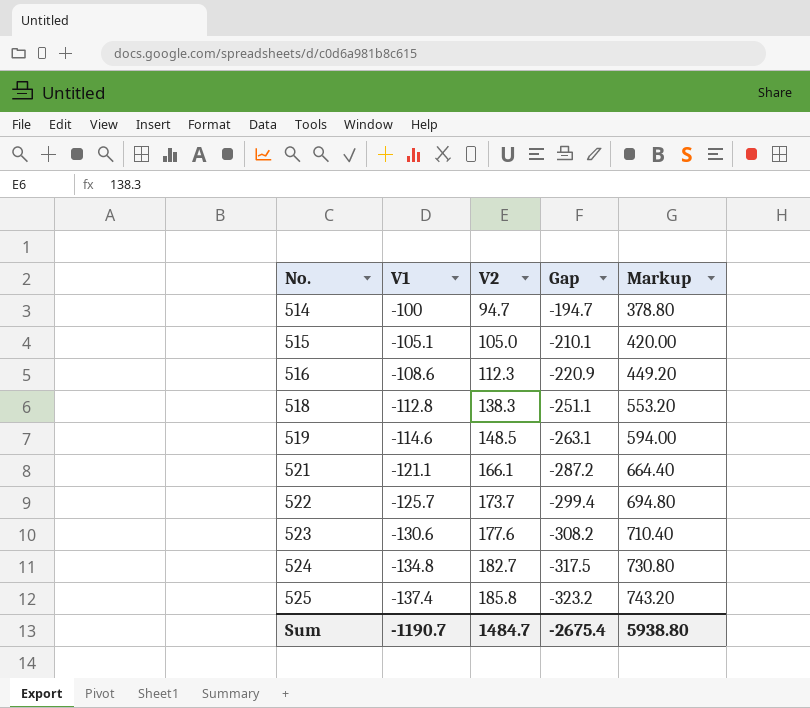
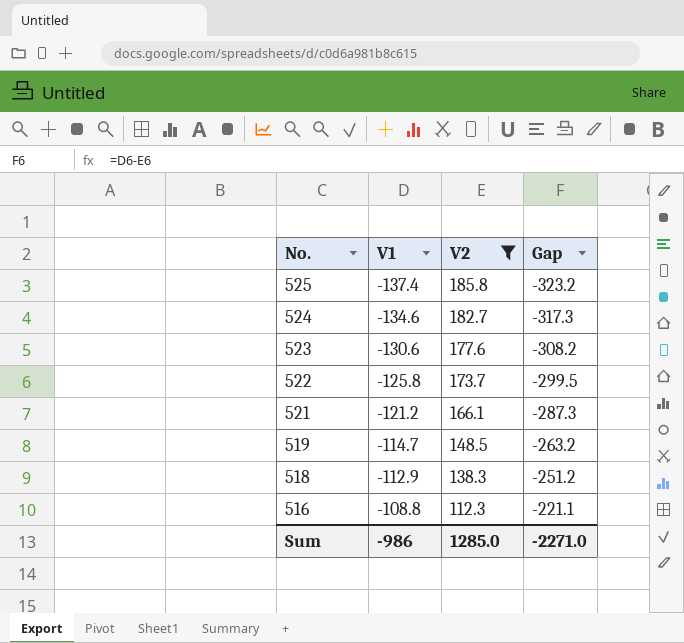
filter: none -> V2 >= 112.3
row order: No. ascending -> No. descending
column Markup | formula: [V2] * 4 -> none
524 | V1: -134.8 -> -134.6
524 | Gap: -317.5 -> -317.3
522 | V1: -125.7 -> -125.8
522 | Gap: -299.4 -> -299.5
521 | V1: -121.1 -> -121.2
521 | Gap: -287.2 -> -287.3
519 | V1: -114.6 -> -114.7
519 | Gap: -263.1 -> -263.2
518 | V1: -112.8 -> -112.9
518 | Gap: -251.1 -> -251.2
516 | V1: -108.6 -> -108.8
516 | Gap: -220.9 -> -221.1
Sum | V1: -1190.7 -> -986
Sum | V2: 1484.7 -> 1285.0
Sum | Gap: -2675.4 -> -2271.0

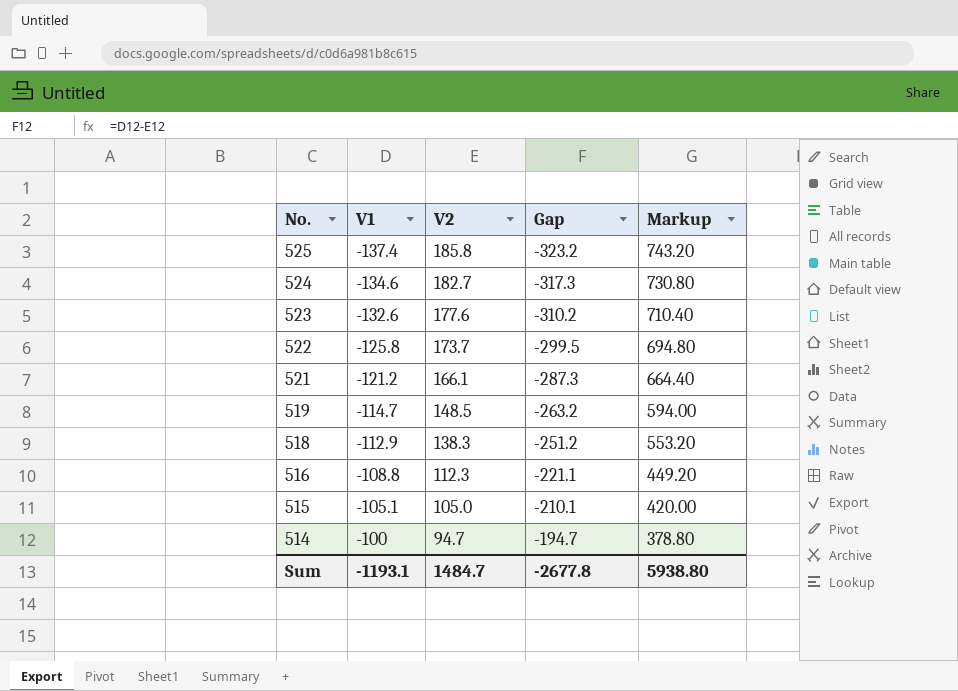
filter: V2 >= 112.3 -> none
column Markup | formula: none -> [V2] * 4
523 | V1: -130.6 -> -132.6
523 | Gap: -308.2 -> -310.2
Sum | V1: -986 -> -1193.1
Sum | V2: 1285.0 -> 1484.7
Sum | Gap: -2271.0 -> -2677.8

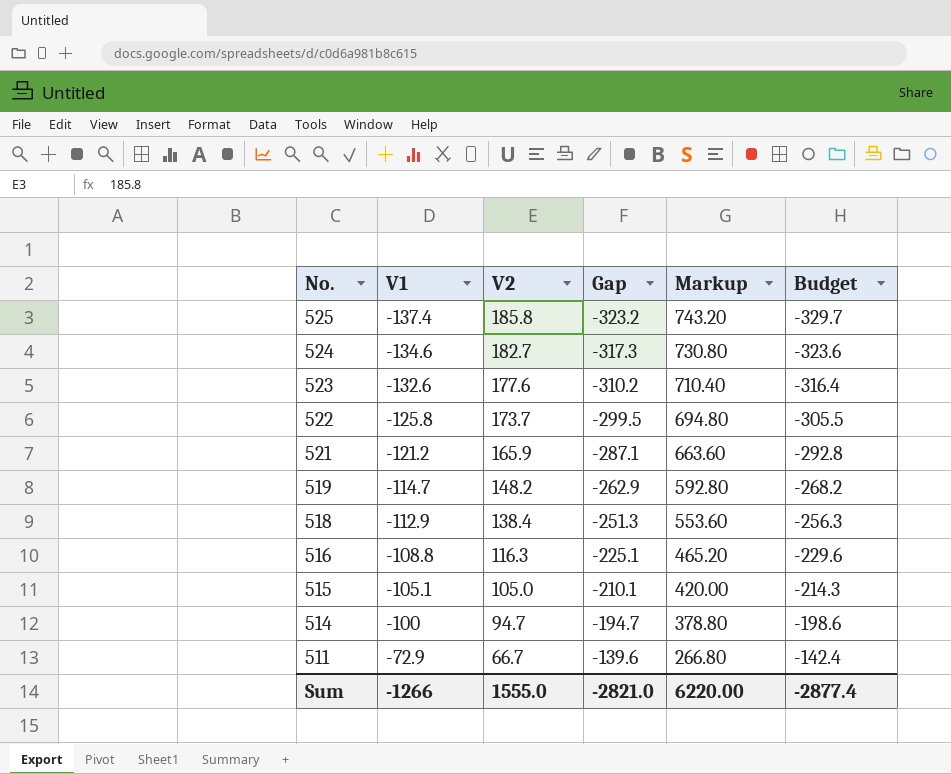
column Budget | formula: none -> [Gap] * 1.02
521 | V2: 166.1 -> 165.9
521 | Gap: -287.3 -> -287.1
521 | Markup: 664.40 -> 663.60
519 | V2: 148.5 -> 148.2
519 | Gap: -263.2 -> -262.9
519 | Markup: 594.00 -> 592.80
518 | V2: 138.3 -> 138.4
518 | Gap: -251.2 -> -251.3
518 | Markup: 553.20 -> 553.60
516 | V2: 112.3 -> 116.3
516 | Gap: -221.1 -> -225.1
516 | Markup: 449.20 -> 465.20
row 511: none -> -72.9 | 66.7 | -139.6 | 266.80 | -142.4
Sum | V1: -1193.1 -> -1266
Sum | V2: 1484.7 -> 1555.0
Sum | Gap: -2677.8 -> -2821.0
Sum | Markup: 5938.80 -> 6220.00

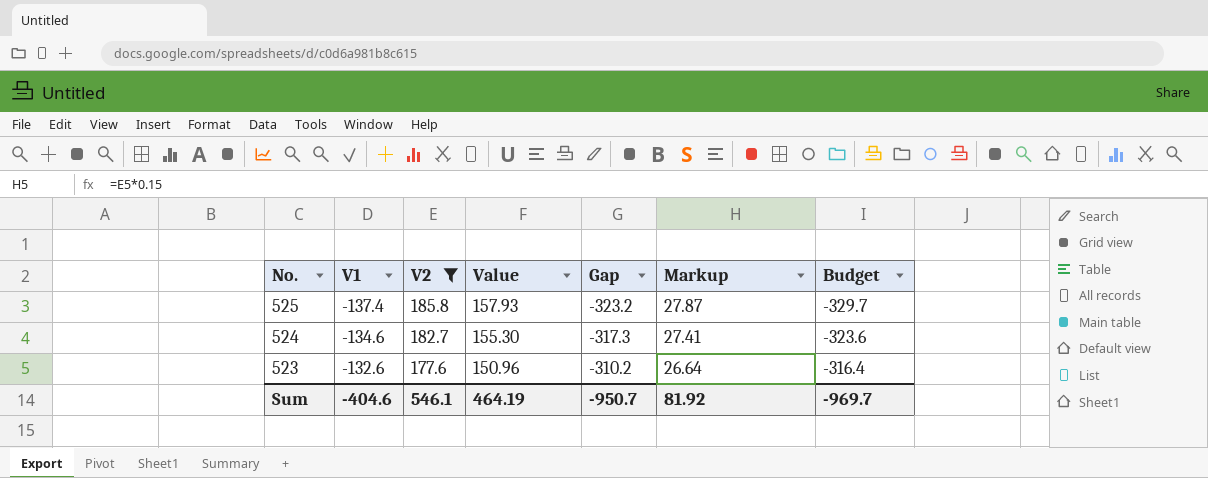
filter: none -> V2 >= 177.6
column Value | formula: none -> [V2] * 0.85
column Markup | formula: [V2] * 4 -> [V2] * 0.15
Sum | V1: -1266 -> -404.6
Sum | V2: 1555.0 -> 546.1
Sum | Gap: -2821.0 -> -950.7
Sum | Markup: 6220.00 -> 81.92
Sum | Budget: -2877.4 -> -969.7

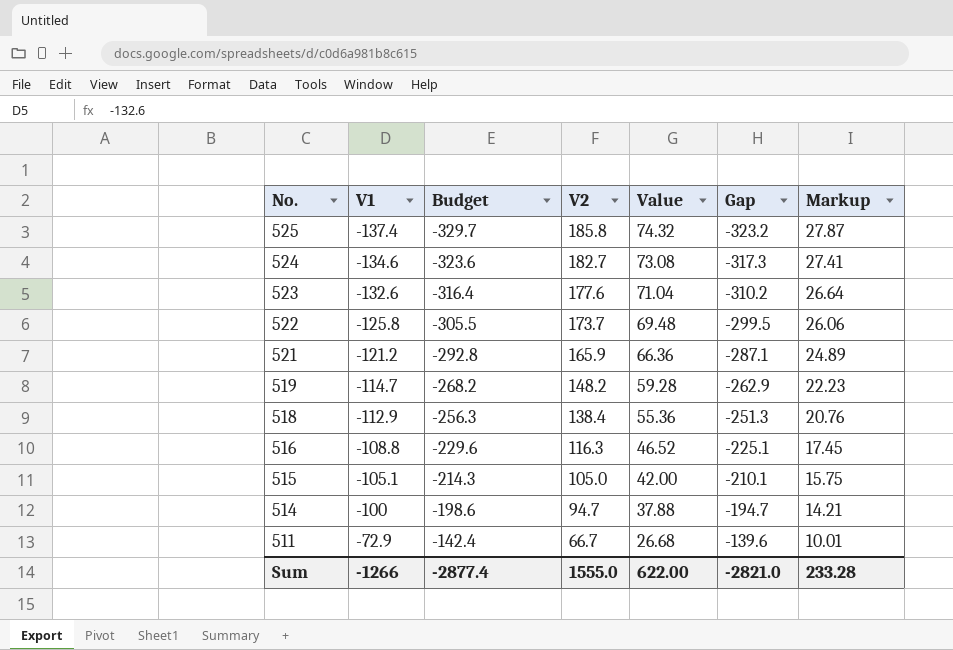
filter: V2 >= 177.6 -> none
column Budget | position: 7 -> 3
column Value | formula: [V2] * 0.85 -> [V2] * 0.4
Sum | V1: -404.6 -> -1266
Sum | Budget: -969.7 -> -2877.4
Sum | V2: 546.1 -> 1555.0
Sum | Value: 464.19 -> 622.00
Sum | Gap: -950.7 -> -2821.0
Sum | Markup: 81.92 -> 233.28

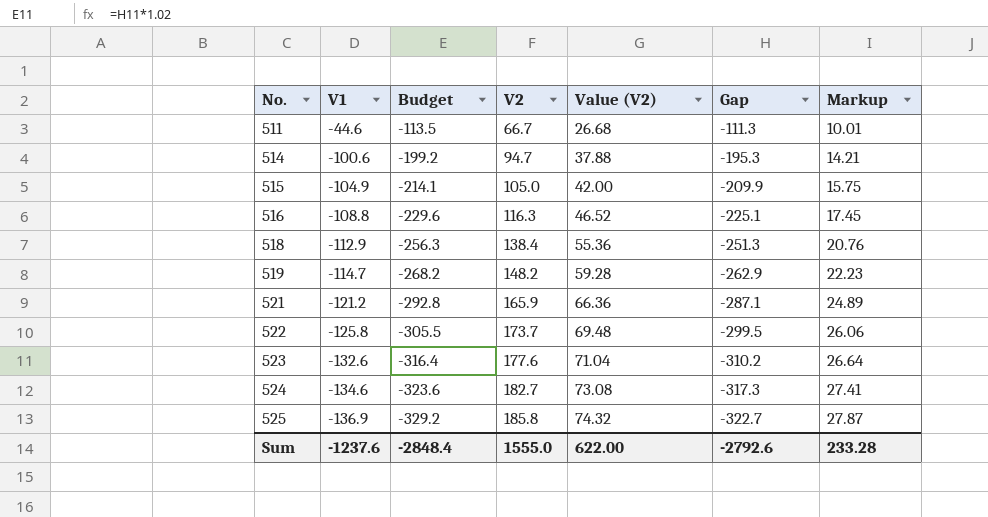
row order: No. descending -> No. ascending
column name: Value -> Value (V2)
511 | V1: -72.9 -> -44.6
511 | Budget: -142.4 -> -113.5
511 | Gap: -139.6 -> -111.3
514 | V1: -100 -> -100.6
514 | Budget: -198.6 -> -199.2
514 | Gap: -194.7 -> -195.3
515 | V1: -105.1 -> -104.9
515 | Budget: -214.3 -> -214.1
515 | Gap: -210.1 -> -209.9
525 | V1: -137.4 -> -136.9
525 | Budget: -329.7 -> -329.2
525 | Gap: -323.2 -> -322.7
Sum | V1: -1266 -> -1237.6
Sum | Budget: -2877.4 -> -2848.4
Sum | Gap: -2821.0 -> -2792.6

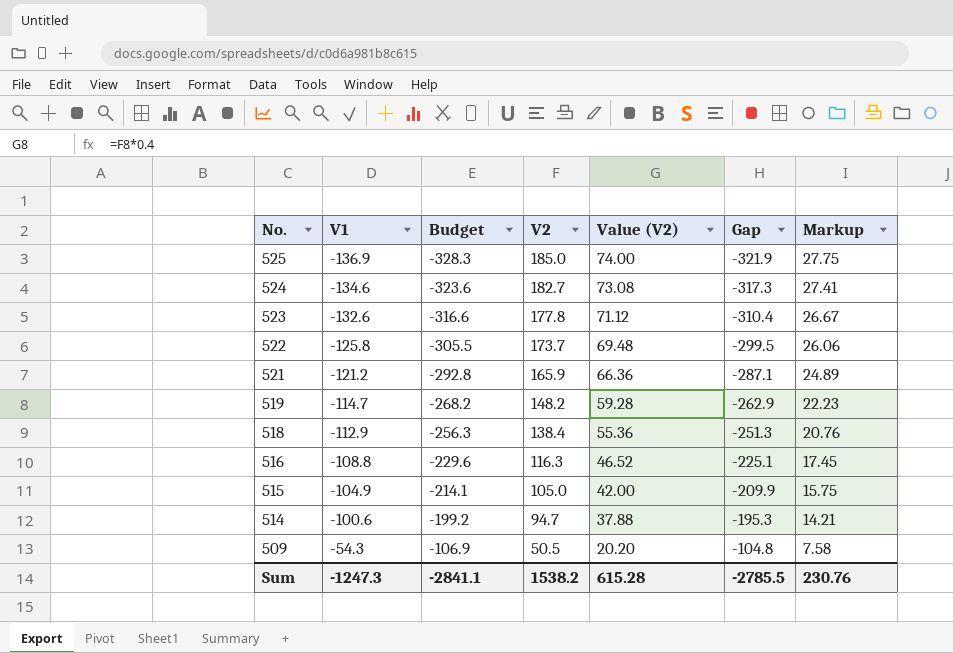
row order: No. ascending -> No. descending
row 511: -44.6 | -113.5 | 66.7 | 26.68 | -111.3 | 10.01 -> none
525 | Budget: -329.2 -> -328.3
525 | V2: 185.8 -> 185.0
525 | Value (V2): 74.32 -> 74.00
525 | Gap: -322.7 -> -321.9
525 | Markup: 27.87 -> 27.75
523 | Budget: -316.4 -> -316.6
523 | V2: 177.6 -> 177.8
523 | Value (V2): 71.04 -> 71.12
523 | Gap: -310.2 -> -310.4
523 | Markup: 26.64 -> 26.67
row 509: none -> -54.3 | -106.9 | 50.5 | 20.20 | -104.8 | 7.58
Sum | V1: -1237.6 -> -1247.3
Sum | Budget: -2848.4 -> -2841.1
Sum | V2: 1555.0 -> 1538.2
Sum | Value (V2): 622.00 -> 615.28
Sum | Gap: -2792.6 -> -2785.5
Sum | Markup: 233.28 -> 230.76

